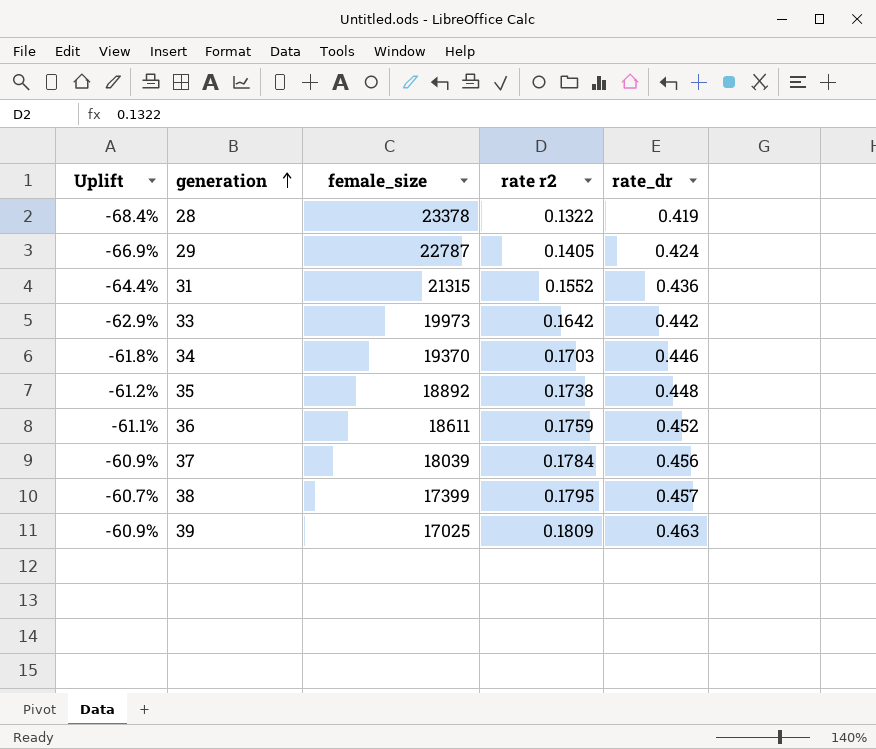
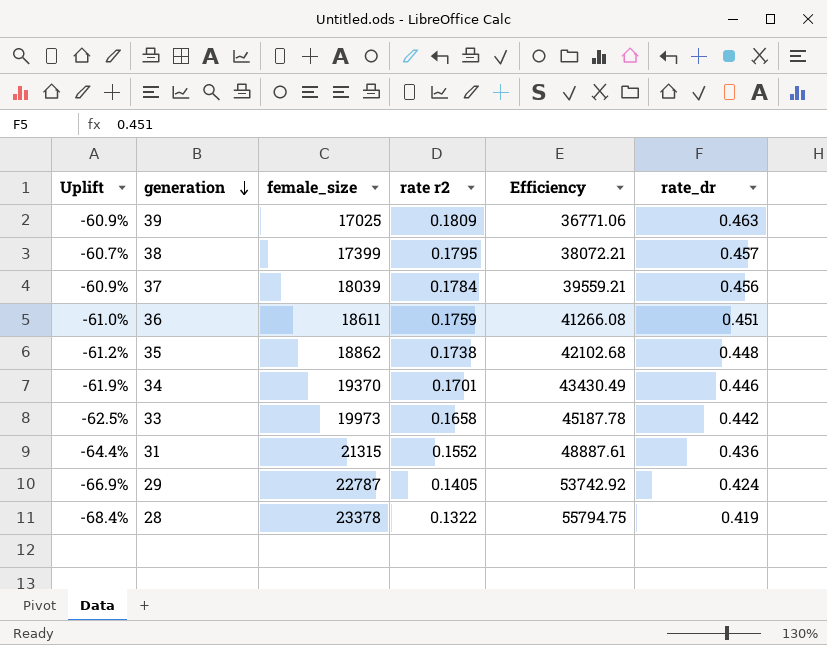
row order: generation ascending -> generation descending
column Efficiency | formula: none -> [female_size] / [rate_dr]
36 | Uplift: -61.1% -> -61.0%
36 | rate_dr: 0.452 -> 0.451
35 | female_size: 18892 -> 18862
34 | Uplift: -61.8% -> -61.9%
34 | rate r2: 0.1703 -> 0.1701
33 | Uplift: -62.9% -> -62.5%
33 | rate r2: 0.1642 -> 0.1658

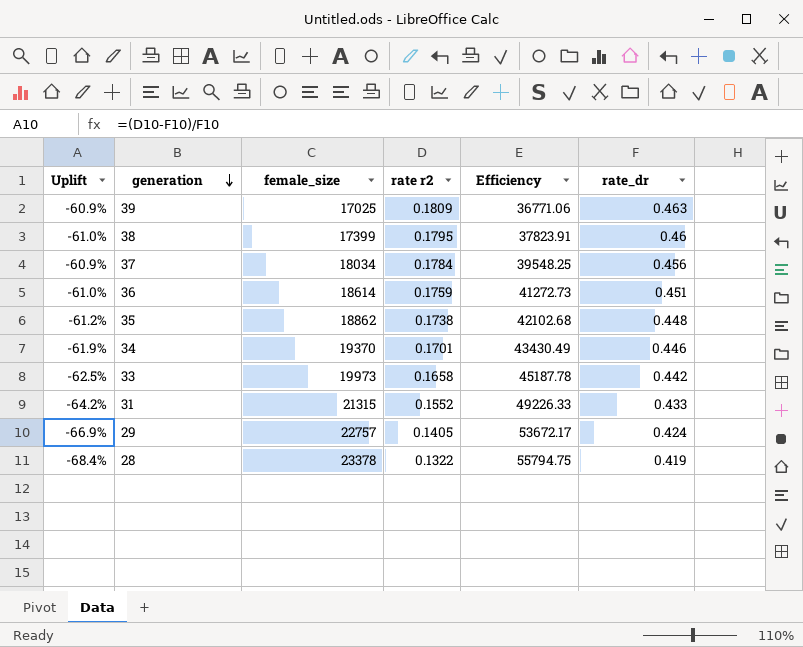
38 | Uplift: -60.7% -> -61.0%
38 | Efficiency: 38072.21 -> 37823.91
38 | rate_dr: 0.457 -> 0.46
37 | female_size: 18039 -> 18034
37 | Efficiency: 39559.21 -> 39548.25
36 | female_size: 18611 -> 18614
36 | Efficiency: 41266.08 -> 41272.73
31 | Uplift: -64.4% -> -64.2%
31 | Efficiency: 48887.61 -> 49226.33
31 | rate_dr: 0.436 -> 0.433
29 | female_size: 22787 -> 22757
29 | Efficiency: 53742.92 -> 53672.17

